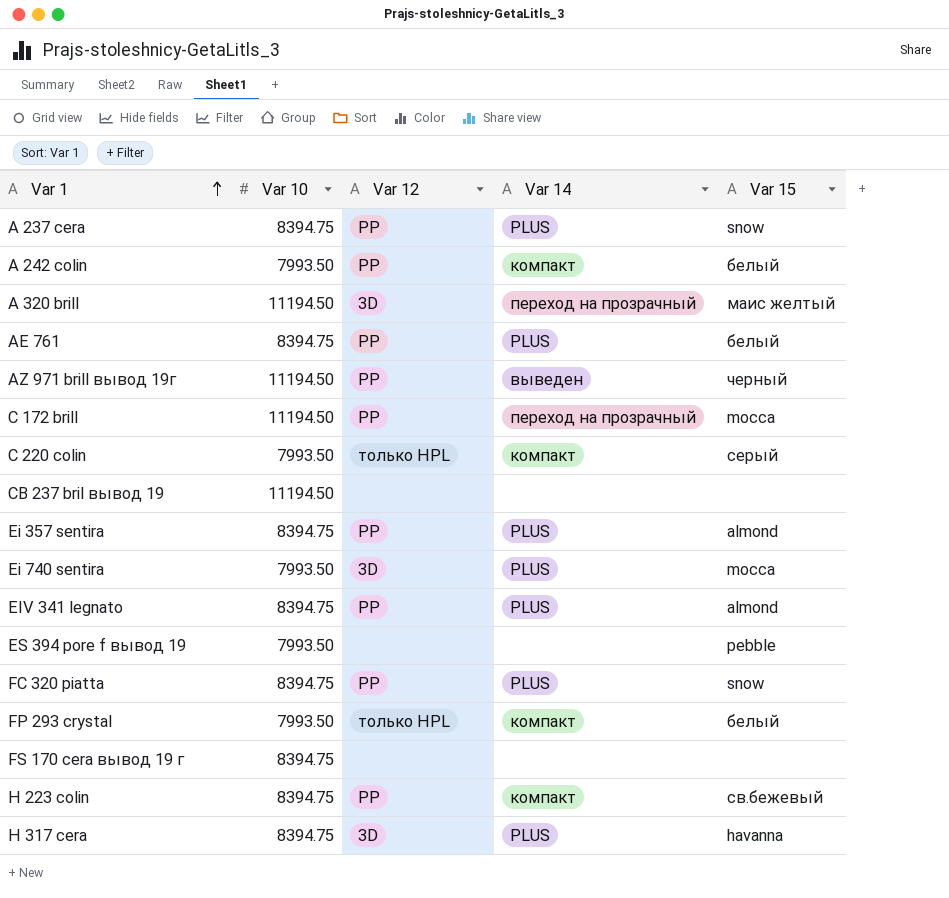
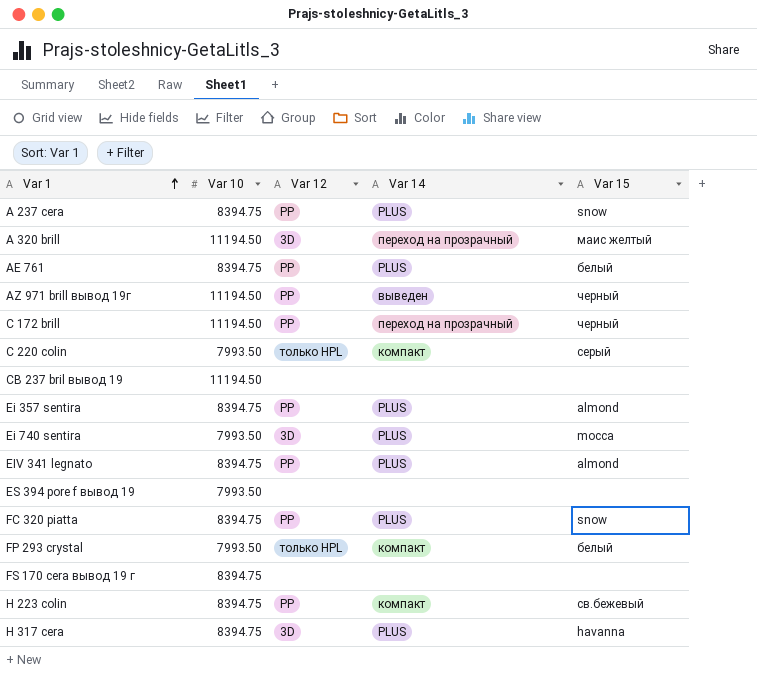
row A 242 colin: 7993.50 | PP | компакт | белый -> none
C 172 brill | Var 15: mocca -> черный
ES 394 pore f вывод 19 | Var 15: pebble -> none

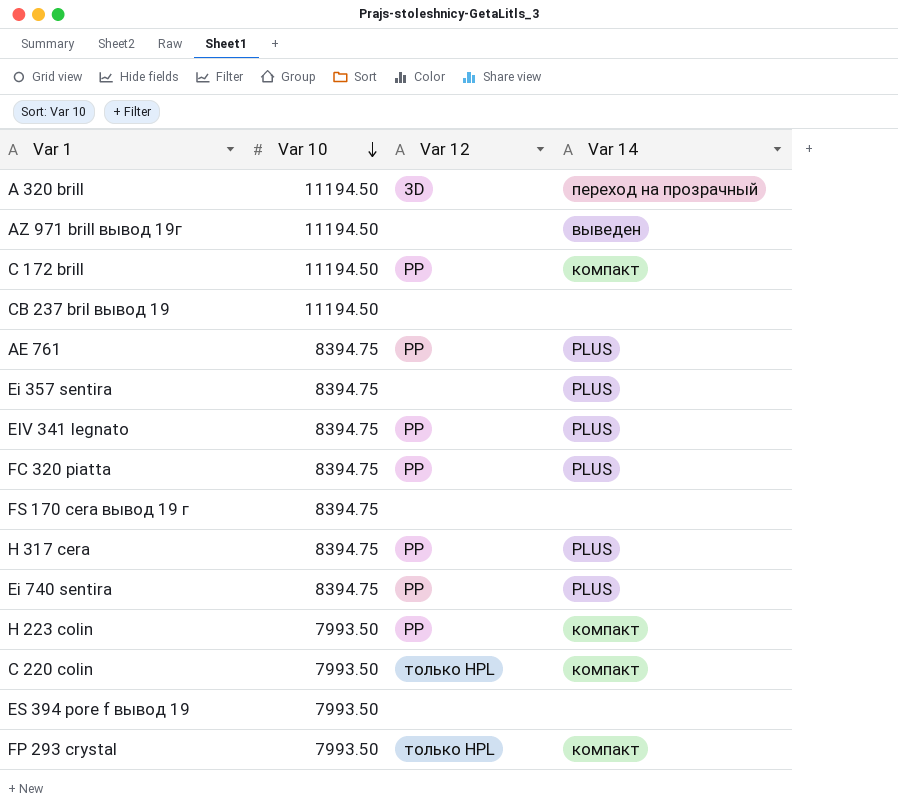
row order: Var 1 ascending -> Var 10 descending
column Var 15 | position: 5 -> none
row A 237 cera: 8394.75 | PP | PLUS | snow -> none
AZ 971 brill вывод 19г | Var 12: РР -> none
C 172 brill | Var 14: переход на прозрачный -> компакт
Ei 357 sentira | Var 12: РР -> none
H 317 cera | Var 12: 3D -> РР
Ei 740 sentira | Var 10: 7993.50 -> 8394.75
Ei 740 sentira | Var 12: 3D -> PP
H 223 colin | Var 10: 8394.75 -> 7993.50

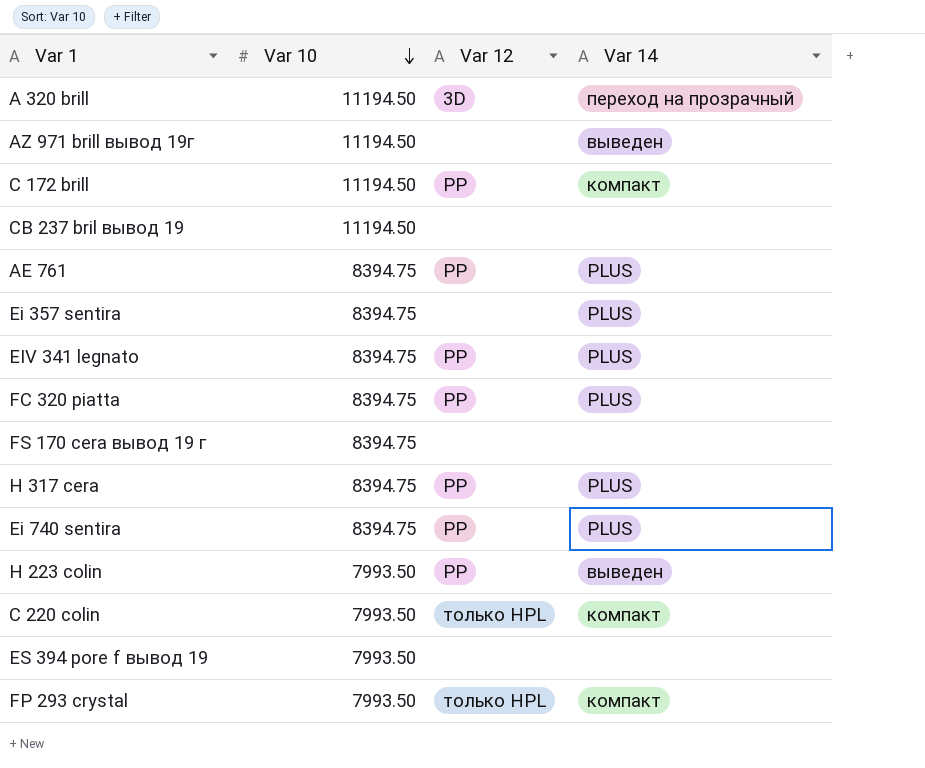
H 223 colin | Var 14: компакт -> выведен

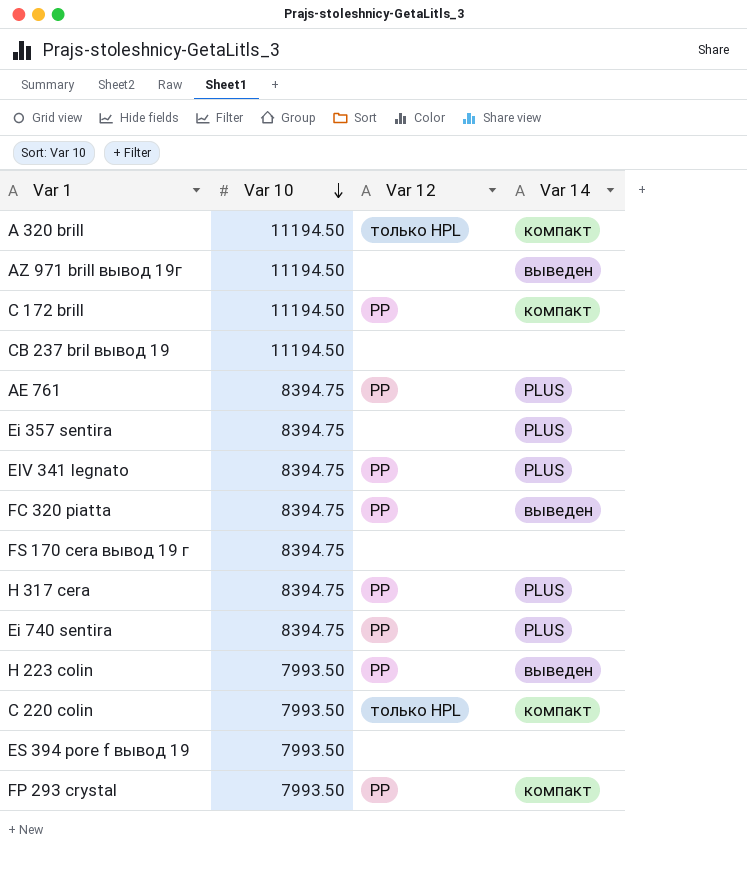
A 320 brill | Var 12: 3D -> только HPL
A 320 brill | Var 14: переход на прозрачный -> компакт
FC 320 piatta | Var 14: PLUS -> выведен
FP 293 crystal | Var 12: только HPL -> PP

